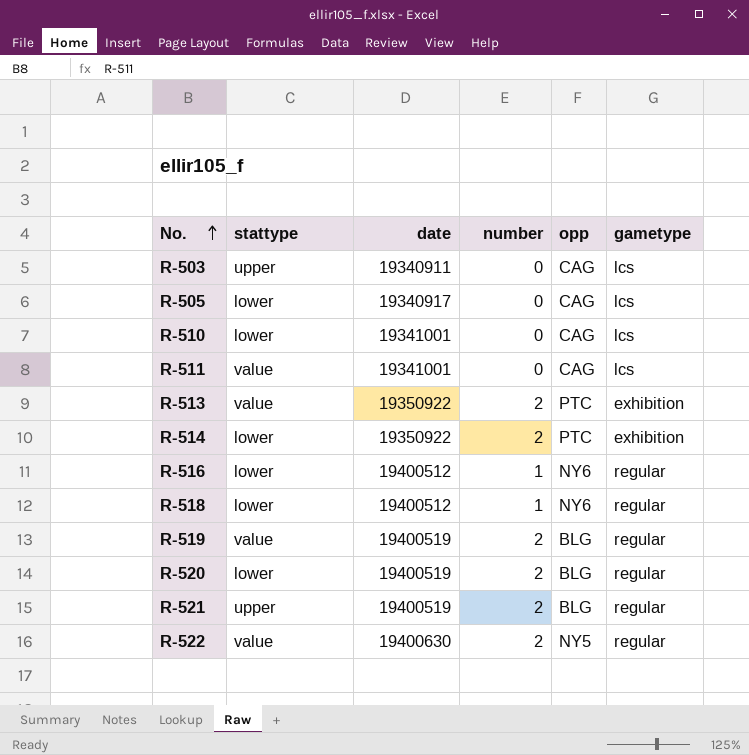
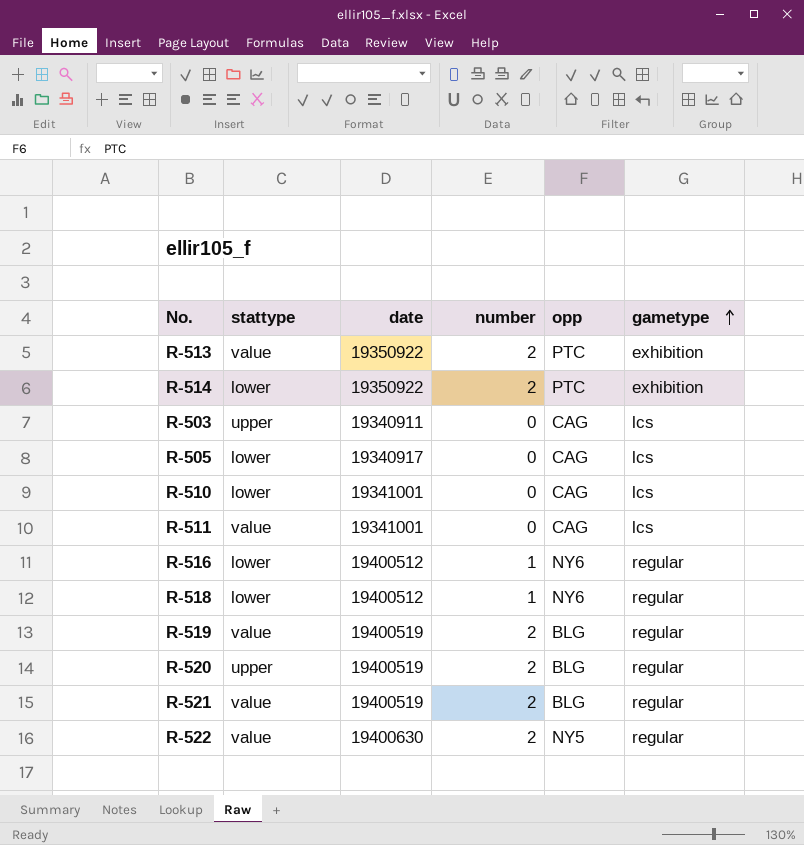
row order: No. ascending -> gametype ascending
R-520 | stattype: lower -> upper
R-521 | stattype: upper -> value

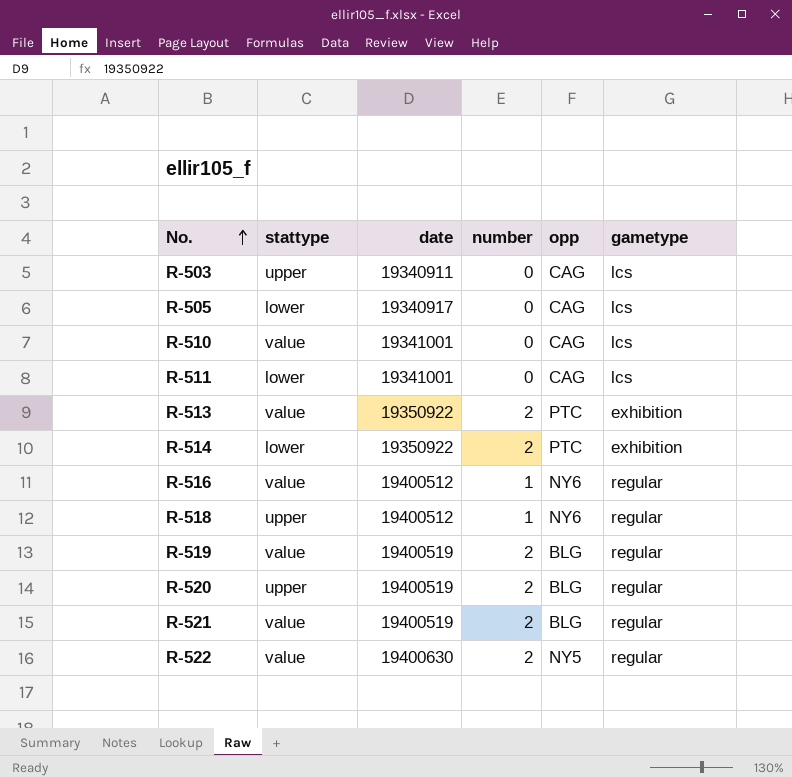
row order: gametype ascending -> No. ascending
R-510 | stattype: lower -> value
R-511 | stattype: value -> lower
R-516 | stattype: lower -> value
R-518 | stattype: lower -> upper

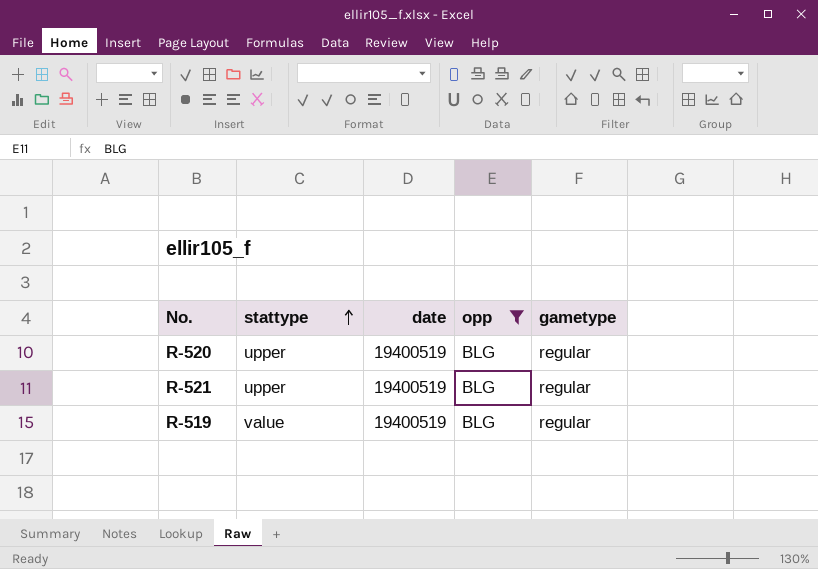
filter: none -> opp = BLG
row order: No. ascending -> stattype ascending
column number | position: 4 -> none
R-521 | stattype: value -> upper

